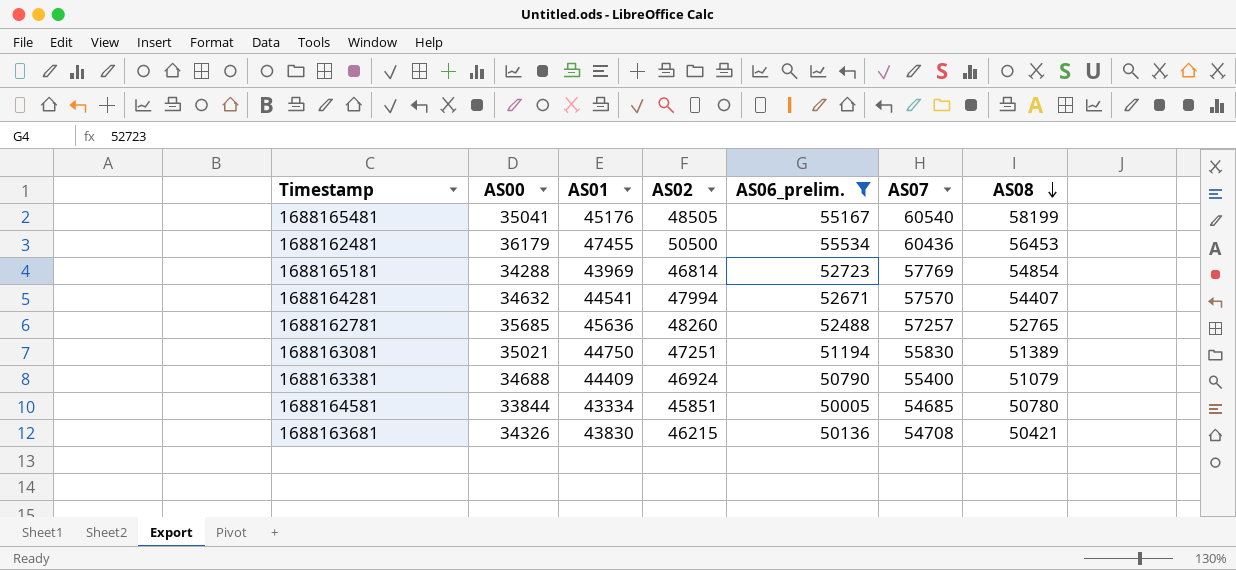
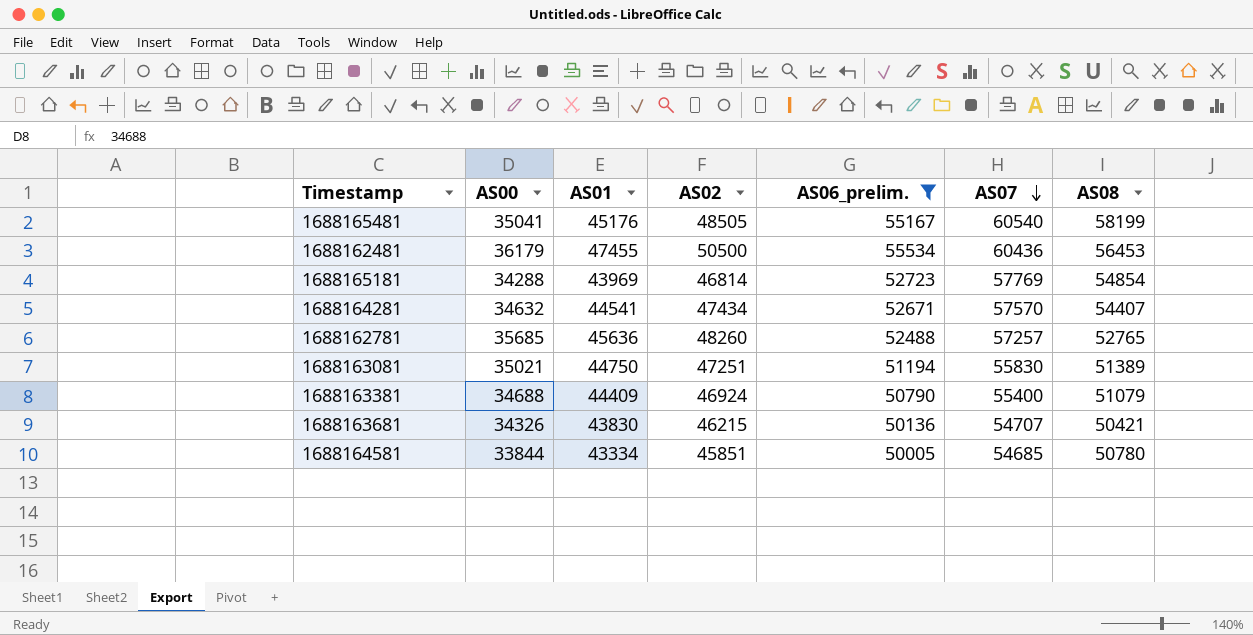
row order: AS08 descending -> AS07 descending
1688164281 | AS02: 47994 -> 47434
1688163681 | AS07: 54708 -> 54707

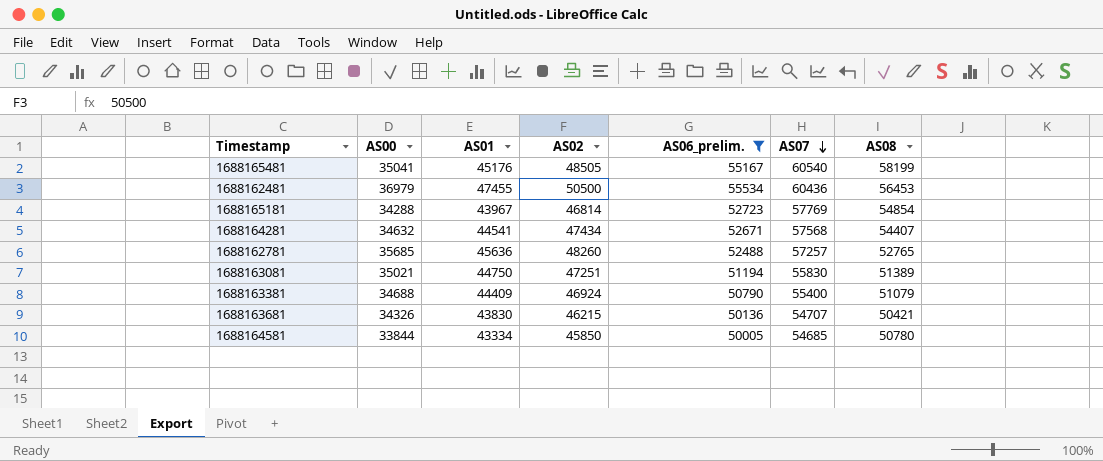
1688162481 | AS00: 36179 -> 36979
1688165181 | AS01: 43969 -> 43967
1688164281 | AS07: 57570 -> 57568
1688164581 | AS02: 45851 -> 45850

